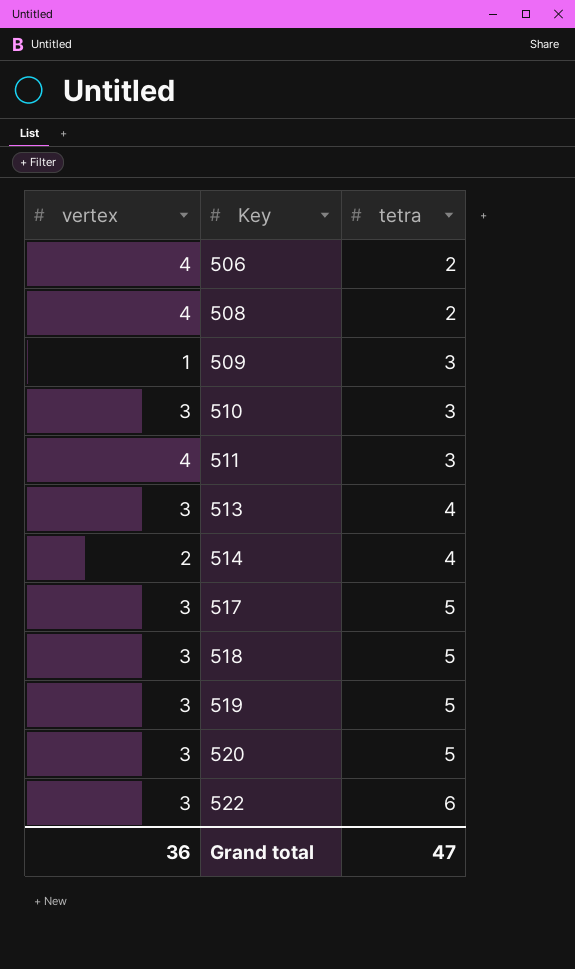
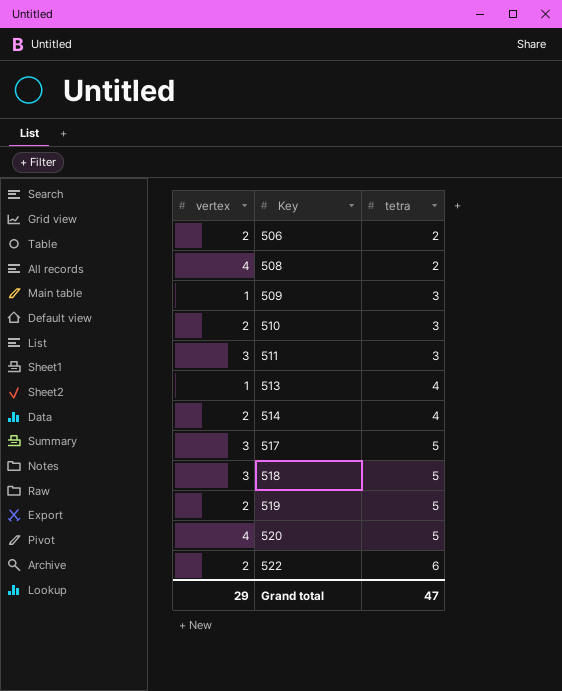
506 | vertex: 4 -> 2
510 | vertex: 3 -> 2
511 | vertex: 4 -> 3
513 | vertex: 3 -> 1
519 | vertex: 3 -> 2
520 | vertex: 3 -> 4
522 | vertex: 3 -> 2
Grand total | vertex: 36 -> 29

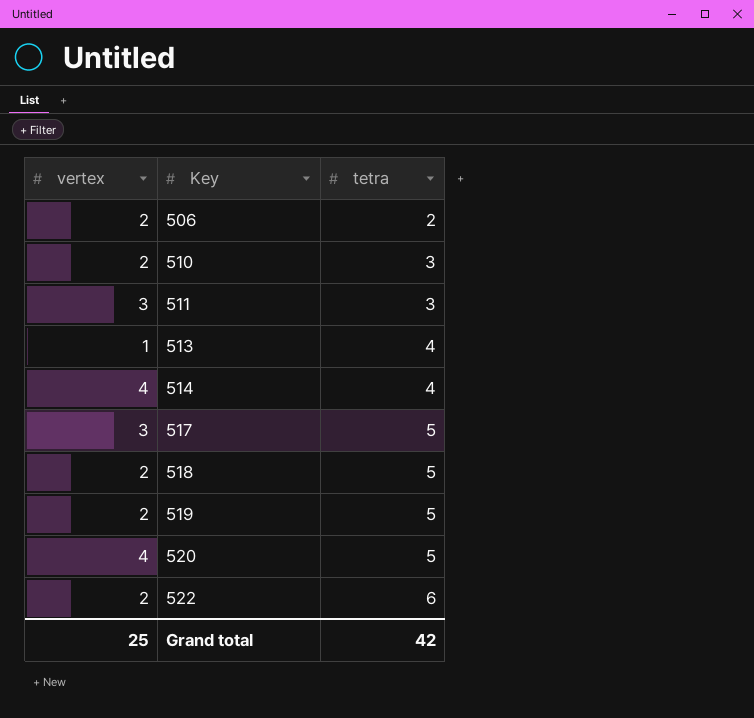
row 508: 4 | 2 -> none
row 509: 1 | 3 -> none
514 | vertex: 2 -> 4
518 | vertex: 3 -> 2
Grand total | vertex: 29 -> 25
Grand total | tetra: 47 -> 42

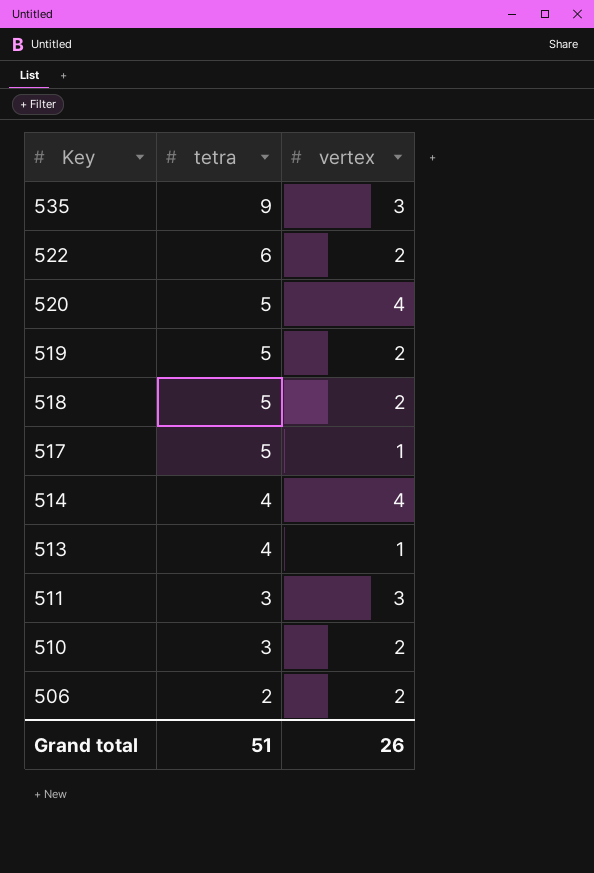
row order: Key ascending -> Key descending
column vertex | position: 1 -> 3
row 535: none -> 9 | 3
517 | vertex: 3 -> 1
Grand total | tetra: 42 -> 51
Grand total | vertex: 25 -> 26

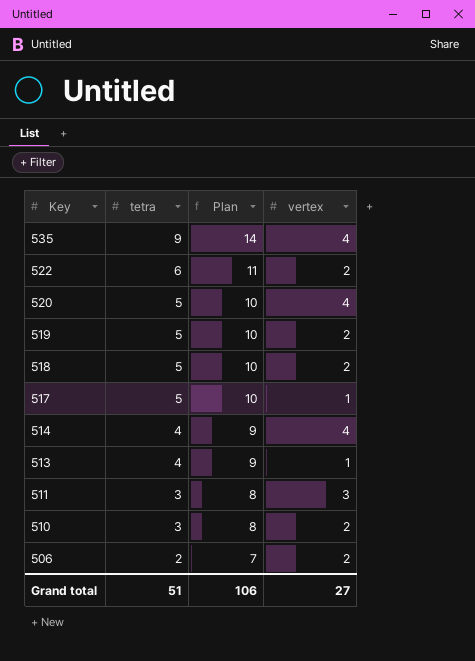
column Plan | formula: none -> [tetra] + 5
535 | vertex: 3 -> 4
Grand total | vertex: 26 -> 27

